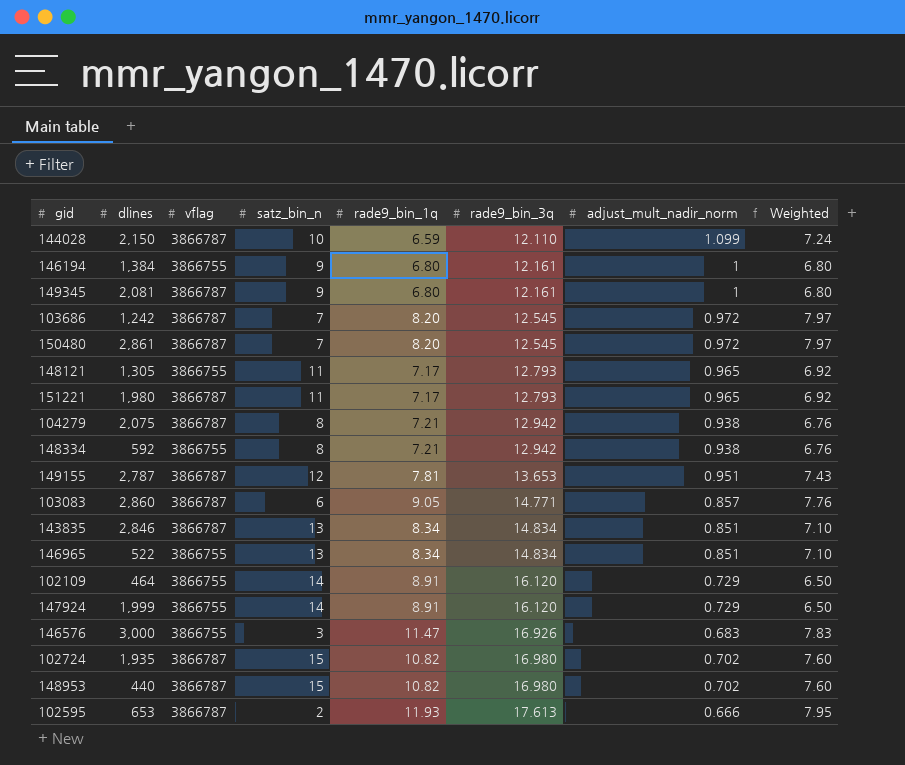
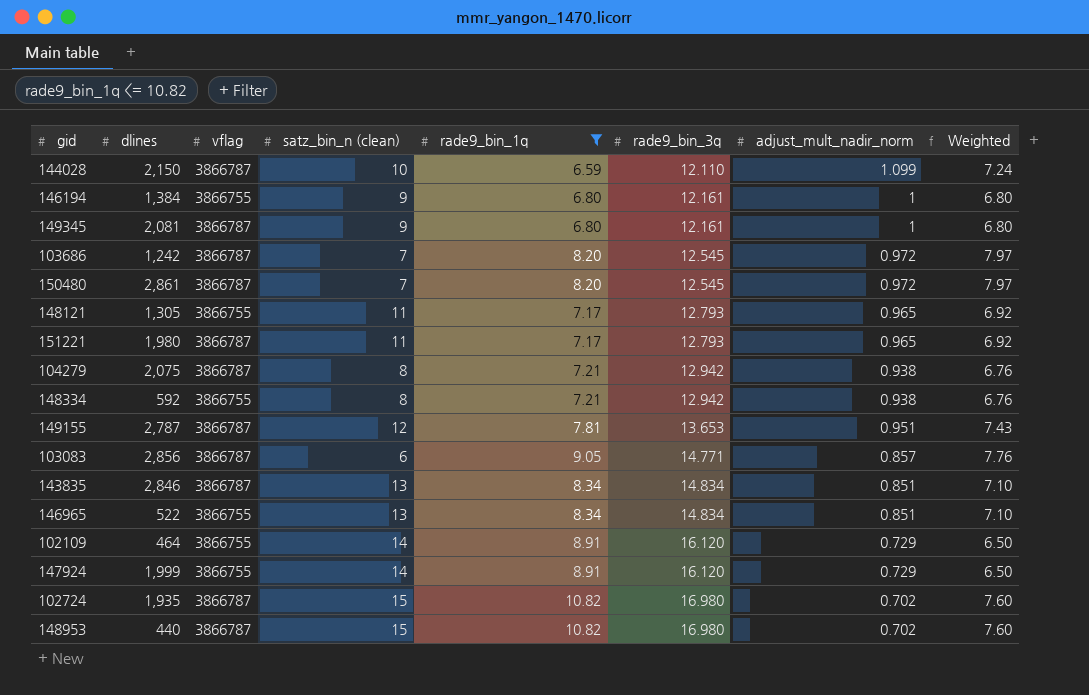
filter: none -> rade9_bin_1q <= 10.82
column name: satz_bin_n -> satz_bin_n (clean)
103083 | dlines: 2,860 -> 2,856

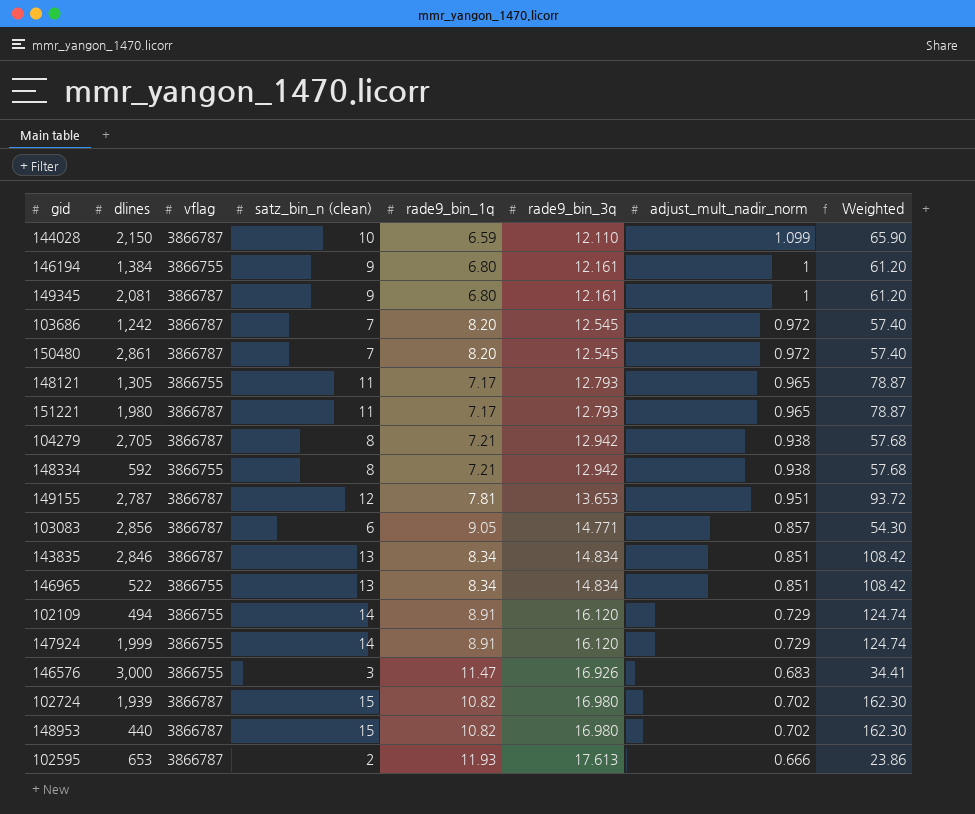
filter: rade9_bin_1q <= 10.82 -> none
column Weighted | formula: [rade9_bin_1q] * [adjust_mult_nadir_norm] -> [satz_bin_n (clean)] * [rade9_bin_1q]
104279 | dlines: 2,075 -> 2,705
102109 | dlines: 464 -> 494
102724 | dlines: 1,935 -> 1,939

